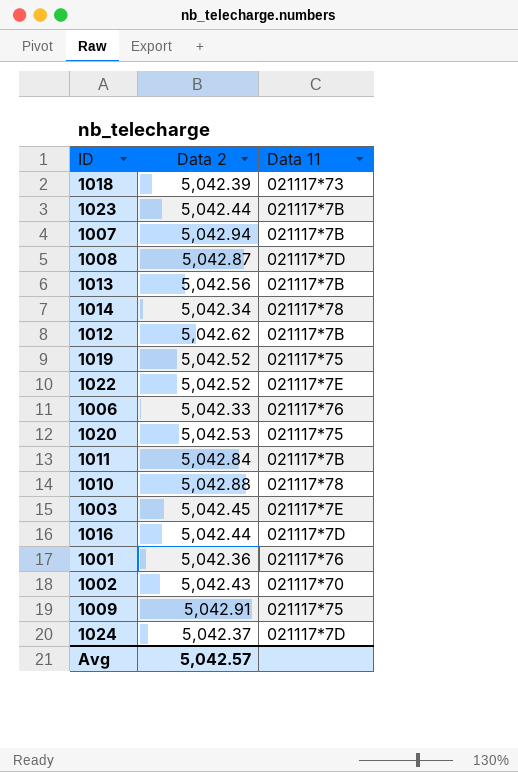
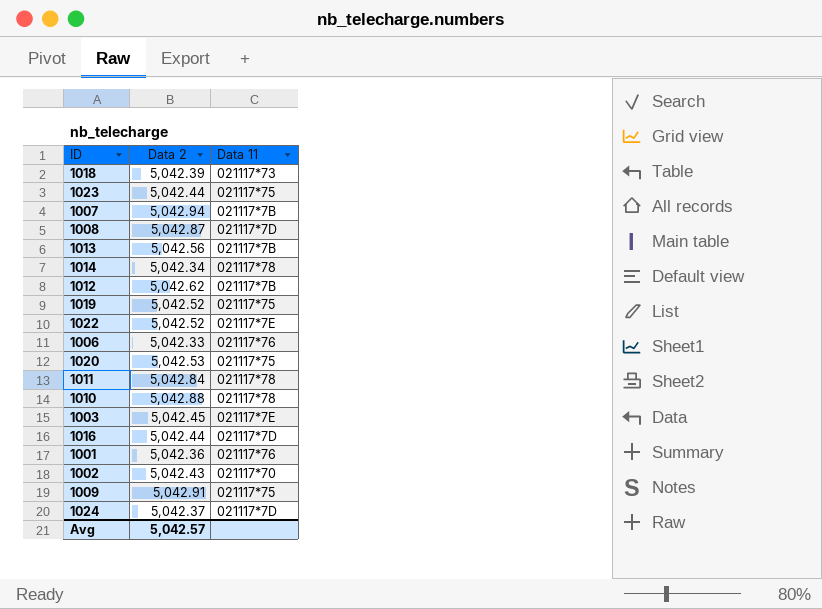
1023 | Data 11: 021117*7B -> 021117*75
1011 | Data 11: 021117*7B -> 021117*78

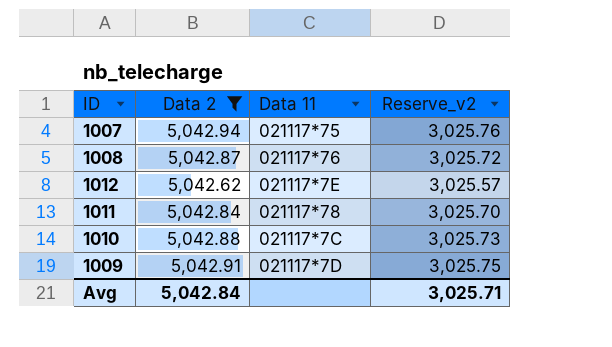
filter: none -> Data 2 >= 5,042.62
column Reserve_v2 | formula: none -> [Data 2] * 0.6
1007 | Data 11: 021117*7B -> 021117*75
1008 | Data 11: 021117*7D -> 021117*76
1012 | Data 11: 021117*7B -> 021117*7E
1010 | Data 11: 021117*78 -> 021117*7C
1009 | Data 11: 021117*75 -> 021117*7D
Avg | Data 2: 5,042.57 -> 5,042.84

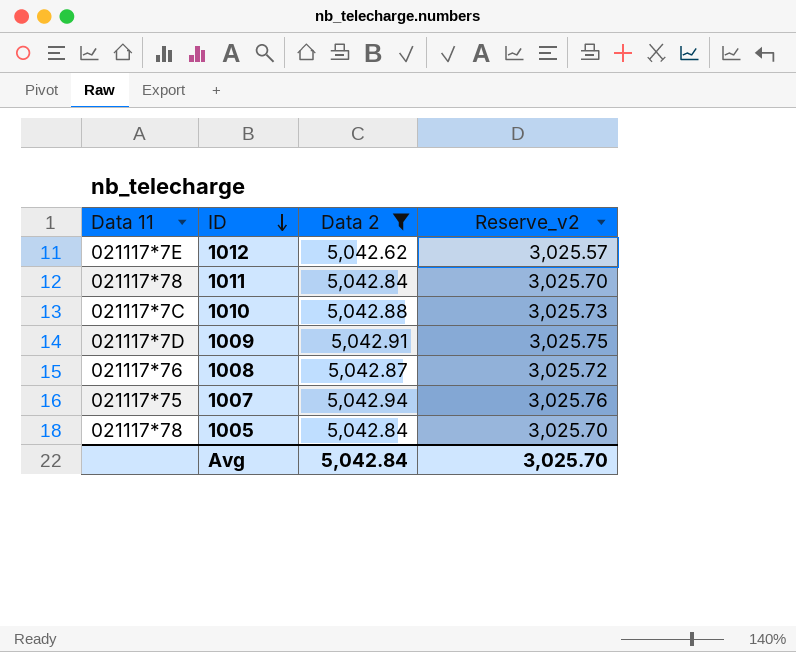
row order: none -> ID descending
column Data 11 | position: 3 -> 1
row 1005: none -> 021117*78 | 5,042.84 | 3,025.70
Avg | Reserve_v2: 3,025.71 -> 3,025.70

